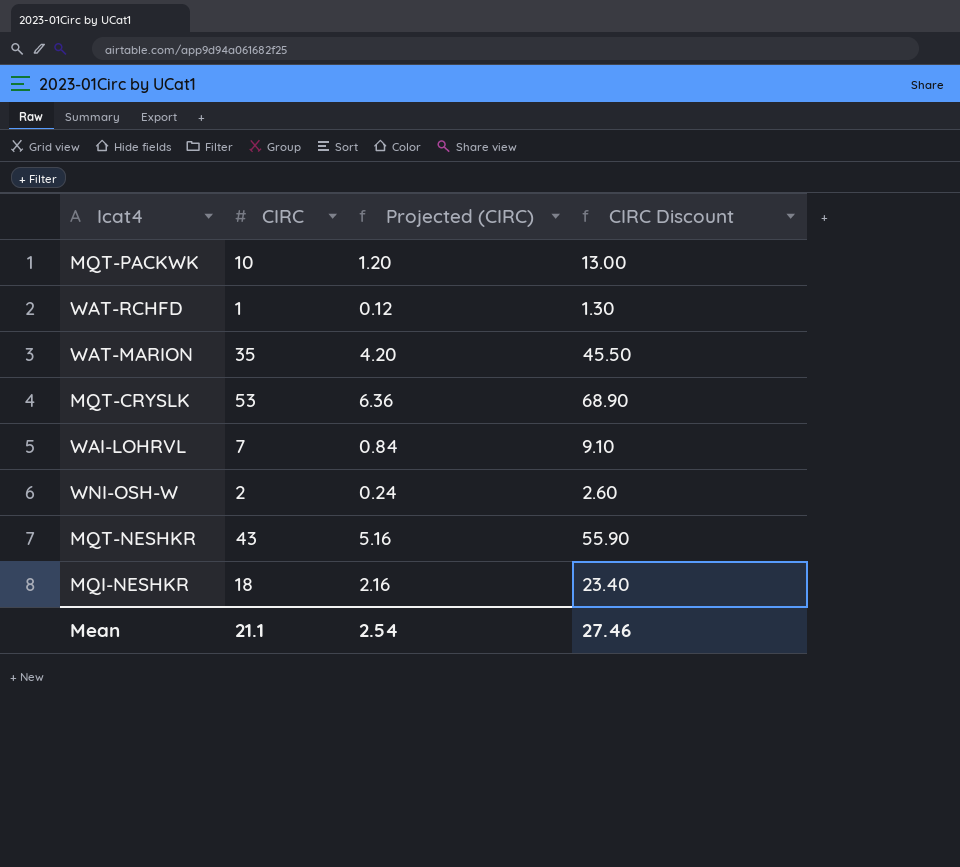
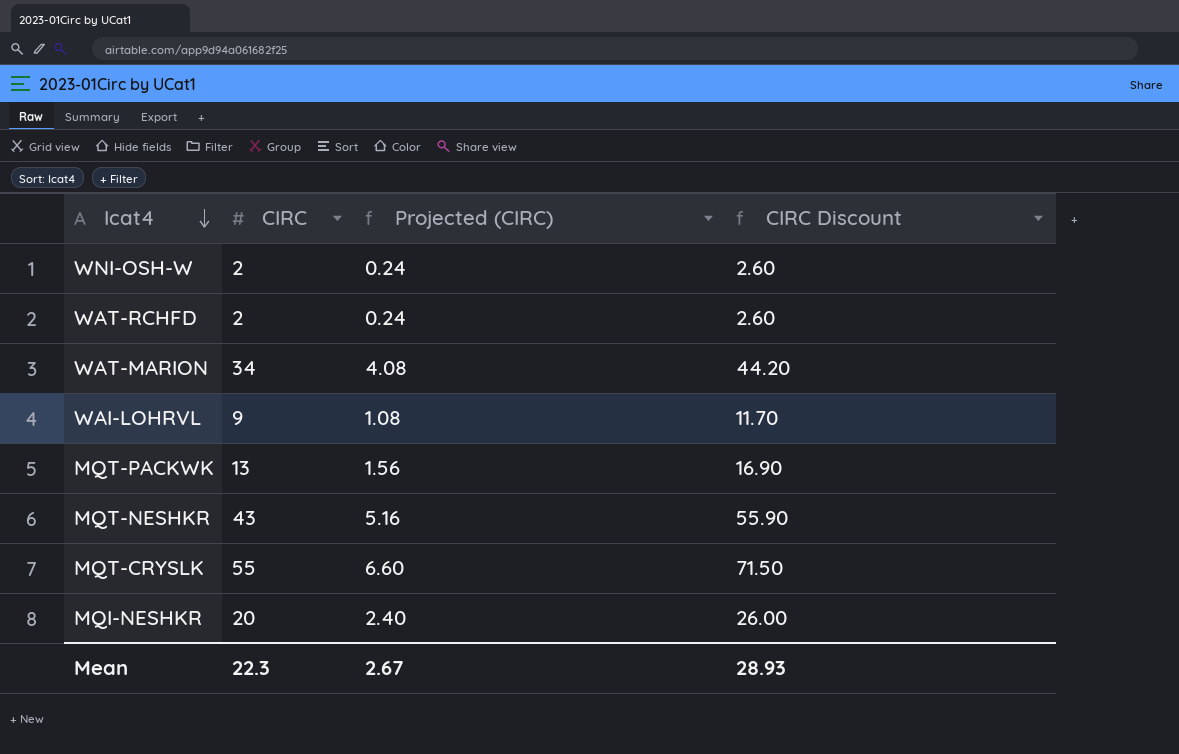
row order: none -> Icat4 descending
WAT-RCHFD | CIRC: 1 -> 2
WAT-RCHFD | Projected (CIRC): 0.12 -> 0.24
WAT-RCHFD | CIRC Discount: 1.30 -> 2.60
WAT-MARION | CIRC: 35 -> 34
WAT-MARION | Projected (CIRC): 4.20 -> 4.08
WAT-MARION | CIRC Discount: 45.50 -> 44.20
WAI-LOHRVL | CIRC: 7 -> 9
WAI-LOHRVL | Projected (CIRC): 0.84 -> 1.08
WAI-LOHRVL | CIRC Discount: 9.10 -> 11.70
MQT-PACKWK | CIRC: 10 -> 13
MQT-PACKWK | Projected (CIRC): 1.20 -> 1.56
MQT-PACKWK | CIRC Discount: 13.00 -> 16.90
MQT-CRYSLK | CIRC: 53 -> 55
MQT-CRYSLK | Projected (CIRC): 6.36 -> 6.60
MQT-CRYSLK | CIRC Discount: 68.90 -> 71.50
MQI-NESHKR | CIRC: 18 -> 20
MQI-NESHKR | Projected (CIRC): 2.16 -> 2.40
MQI-NESHKR | CIRC Discount: 23.40 -> 26.00
Mean | CIRC: 21.1 -> 22.3
Mean | Projected (CIRC): 2.54 -> 2.67
Mean | CIRC Discount: 27.46 -> 28.93

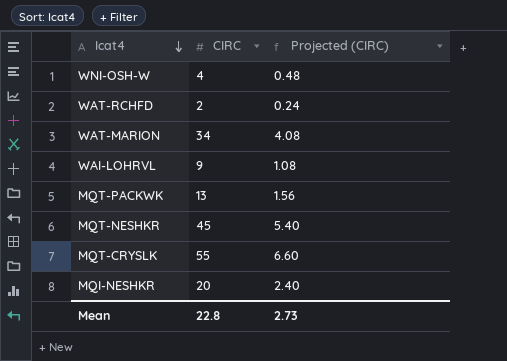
column CIRC Discount | formula: [CIRC] * 1.3 -> none
WNI-OSH-W | CIRC: 2 -> 4
WNI-OSH-W | Projected (CIRC): 0.24 -> 0.48
MQT-NESHKR | CIRC: 43 -> 45
MQT-NESHKR | Projected (CIRC): 5.16 -> 5.40
Mean | CIRC: 22.3 -> 22.8
Mean | Projected (CIRC): 2.67 -> 2.73

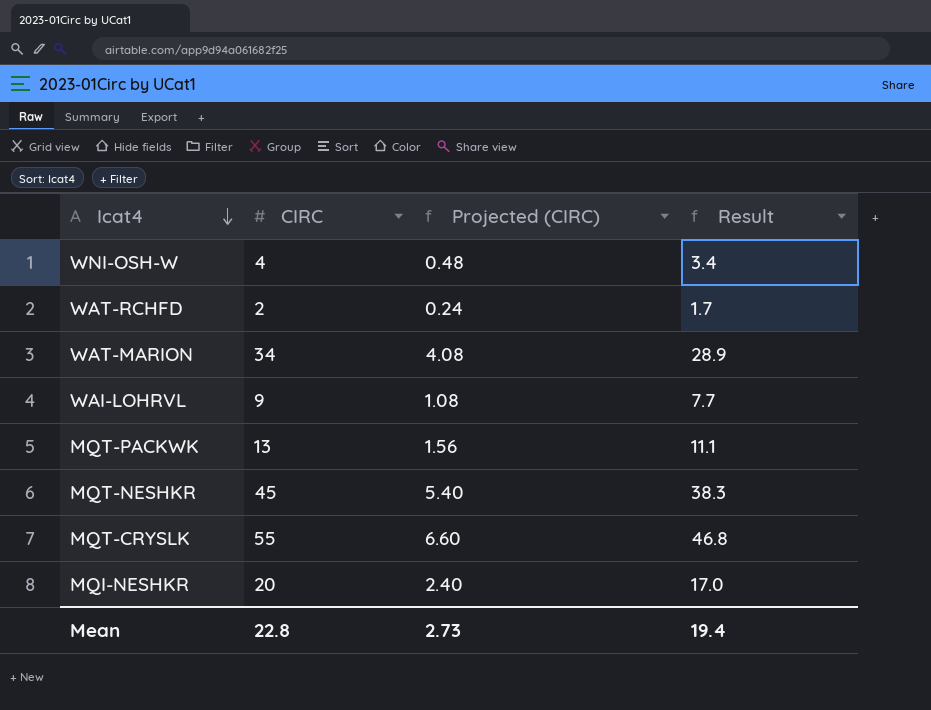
column Result | formula: none -> [CIRC] * 0.85

